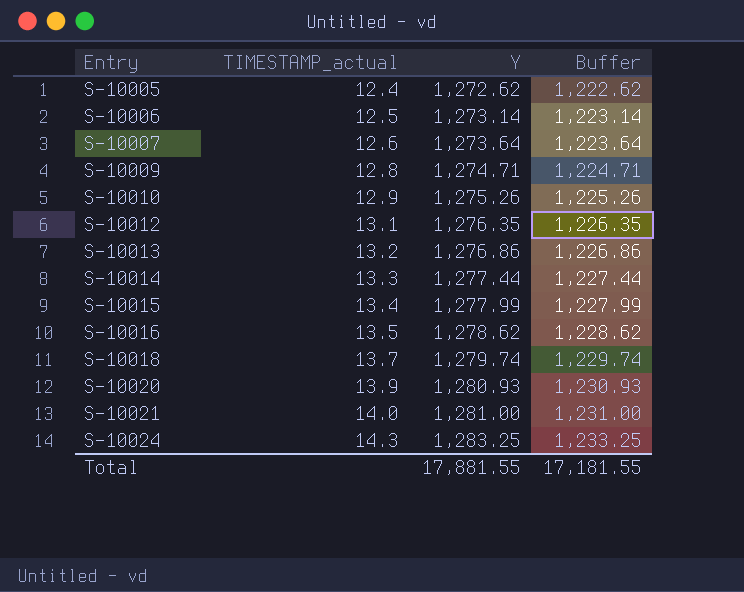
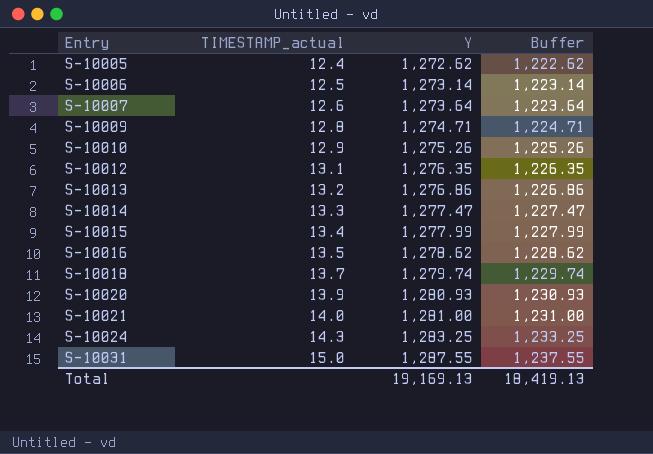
S-10014 | Y: 1,277.44 -> 1,277.47
S-10014 | Buffer: 1,227.44 -> 1,227.47
row S-10031: none -> 15.0 | 1,287.55 | 1,237.55
Total | Y: 17,881.55 -> 19,169.13
Total | Buffer: 17,181.55 -> 18,419.13

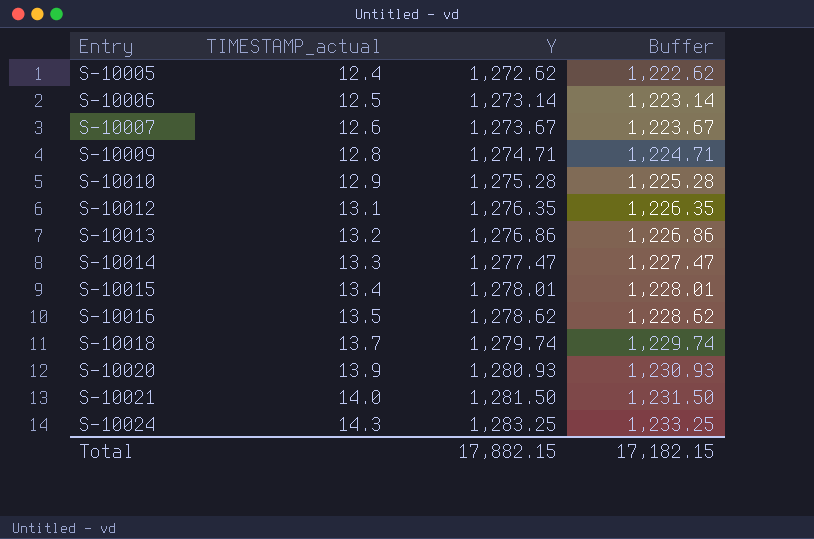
row S-10031: 15.0 | 1,287.55 | 1,237.55 -> none
S-10007 | Y: 1,273.64 -> 1,273.67
S-10007 | Buffer: 1,223.64 -> 1,223.67
S-10010 | Y: 1,275.26 -> 1,275.28
S-10010 | Buffer: 1,225.26 -> 1,225.28
S-10015 | Y: 1,277.99 -> 1,278.01
S-10015 | Buffer: 1,227.99 -> 1,228.01
S-10021 | Y: 1,281.00 -> 1,281.50
S-10021 | Buffer: 1,231.00 -> 1,231.50
Total | Y: 19,169.13 -> 17,882.15
Total | Buffer: 18,419.13 -> 17,182.15

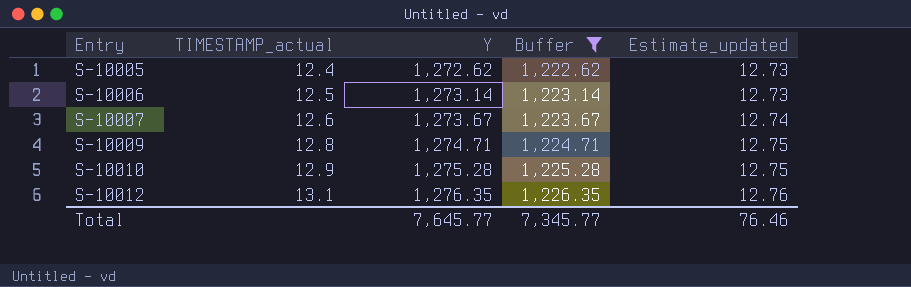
filter: none -> Buffer <= 1,226.35
column Estimate_updated | formula: none -> [Y] * 0.01
Total | Y: 17,882.15 -> 7,645.77
Total | Buffer: 17,182.15 -> 7,345.77

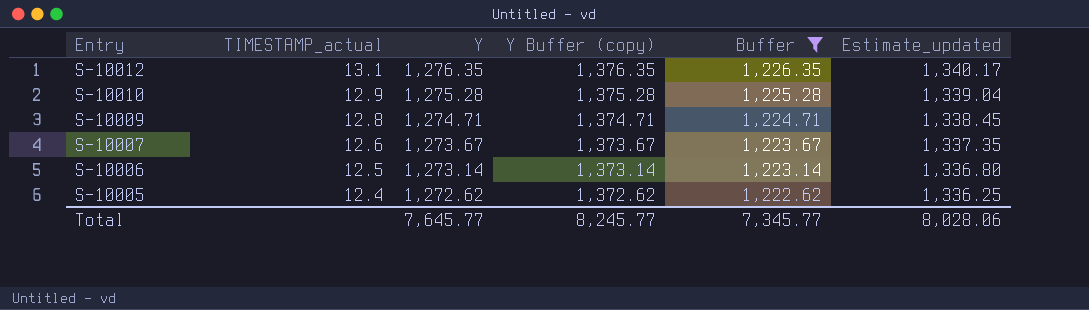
row order: Entry ascending -> Entry descending
column Y Buffer (copy) | formula: none -> [Y] + 100
column Estimate_updated | formula: [Y] * 0.01 -> [Y] * 1.05
Total | Estimate_updated: 76.46 -> 8,028.06

